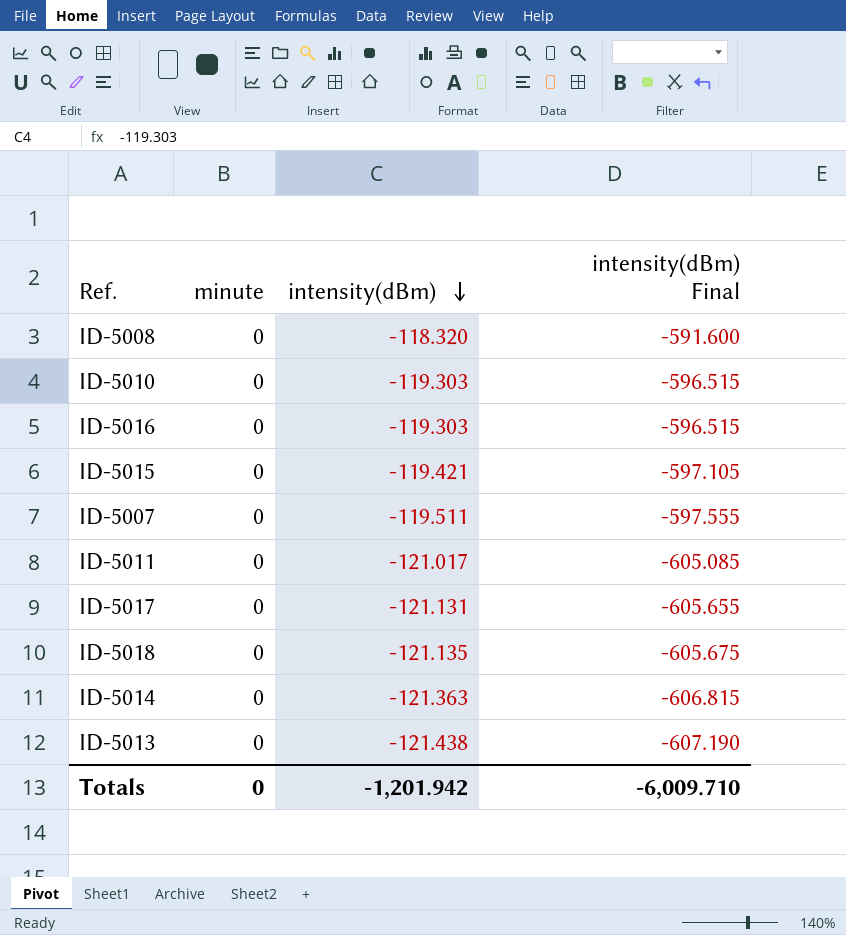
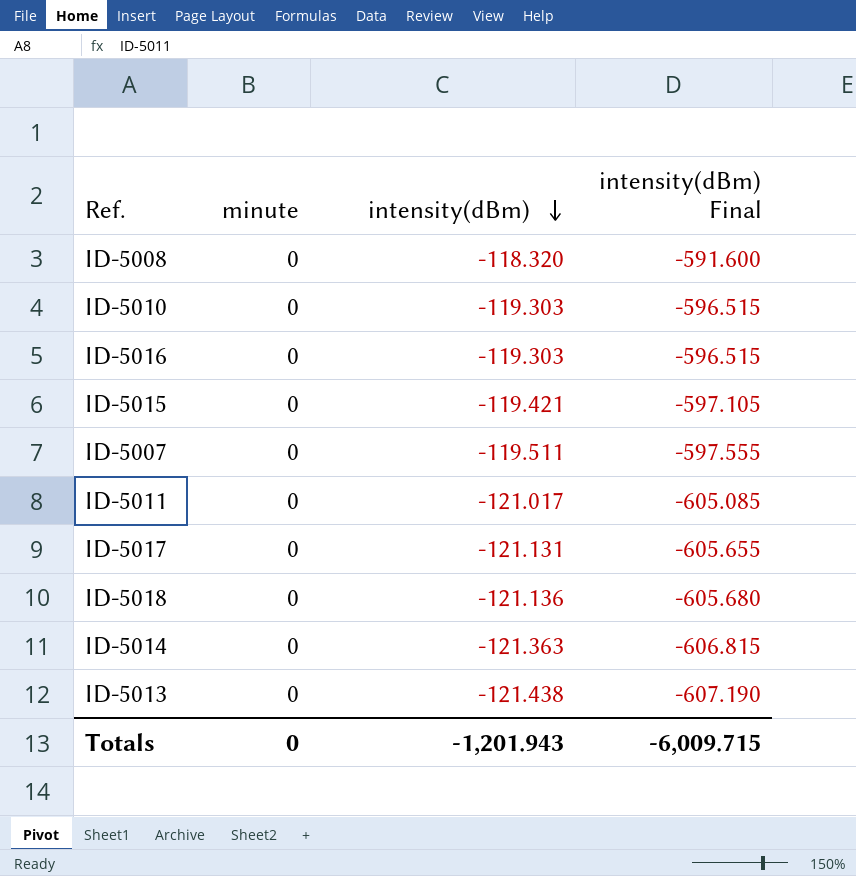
ID-5018 | intensity(dBm): -121.135 -> -121.136
ID-5018 | intensity(dBm) Final: -605.675 -> -605.680
Totals | intensity(dBm): -1,201.942 -> -1,201.943
Totals | intensity(dBm) Final: -6,009.710 -> -6,009.715

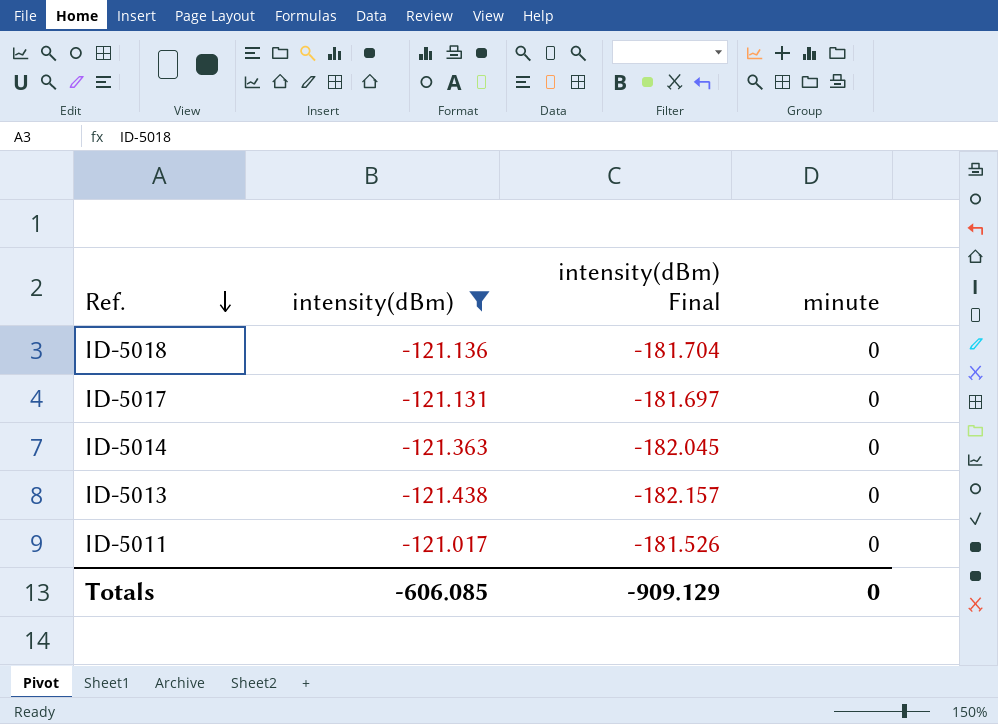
filter: none -> intensity(dBm) <= -121.017
row order: intensity(dBm) descending -> Ref. descending
column intensity(dBm) Final | formula: [intensity(dBm)] * 5 -> [intensity(dBm)] * 1.5
column minute | position: 2 -> 4
Totals | intensity(dBm): -1,201.943 -> -606.085
Totals | intensity(dBm) Final: -6,009.715 -> -909.129

